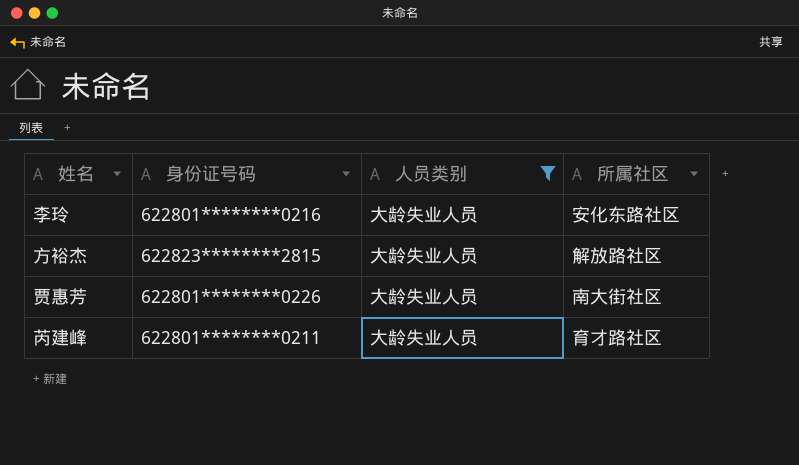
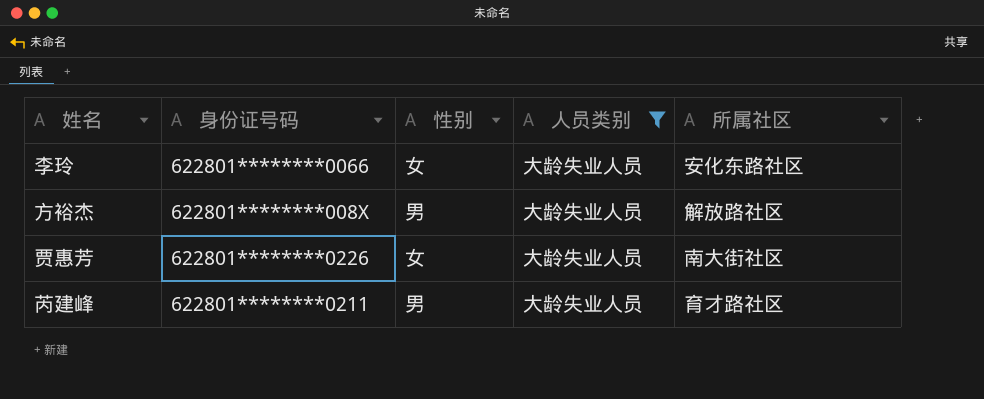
column 性别 | position: none -> 3
李玲 | 身份证号码: 622801********0216 -> 622801********0066
方裕杰 | 身份证号码: 622823********2815 -> 622801********008X

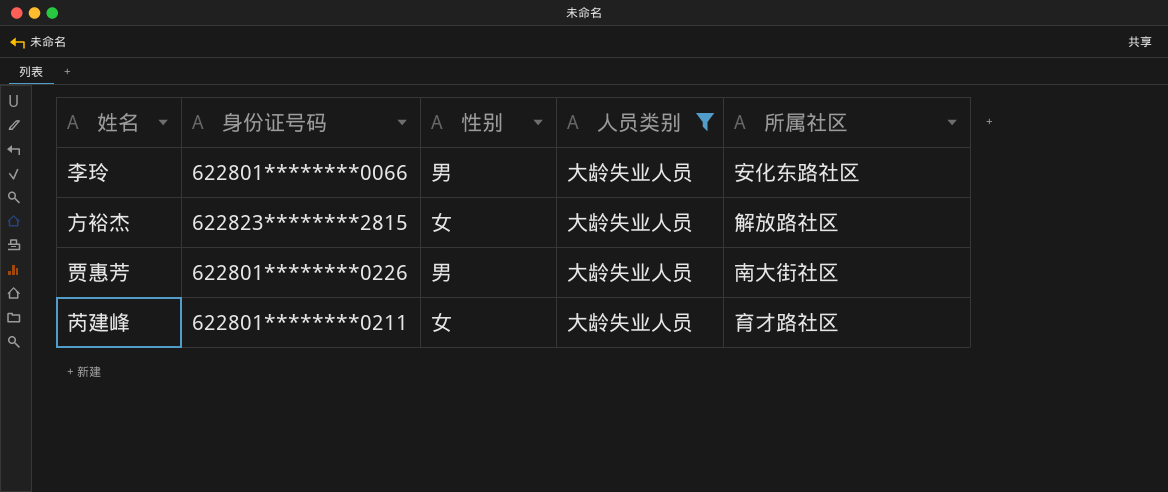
李玲 | 性别: 女 -> 男
方裕杰 | 身份证号码: 622801********008X -> 622823********2815
方裕杰 | 性别: 男 -> 女
贾惠芳 | 性别: 女 -> 男
芮建峰 | 性别: 男 -> 女

